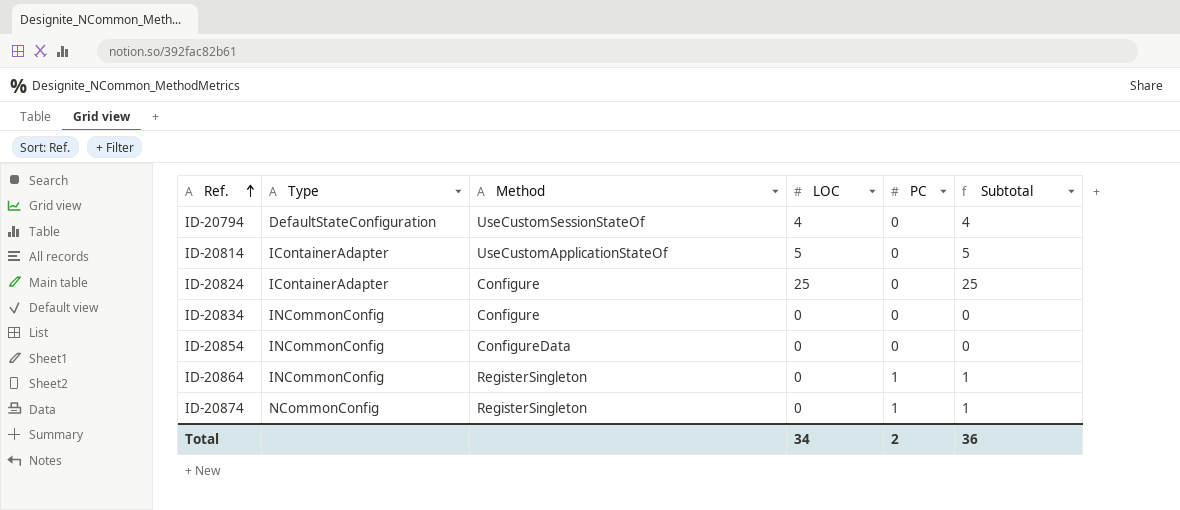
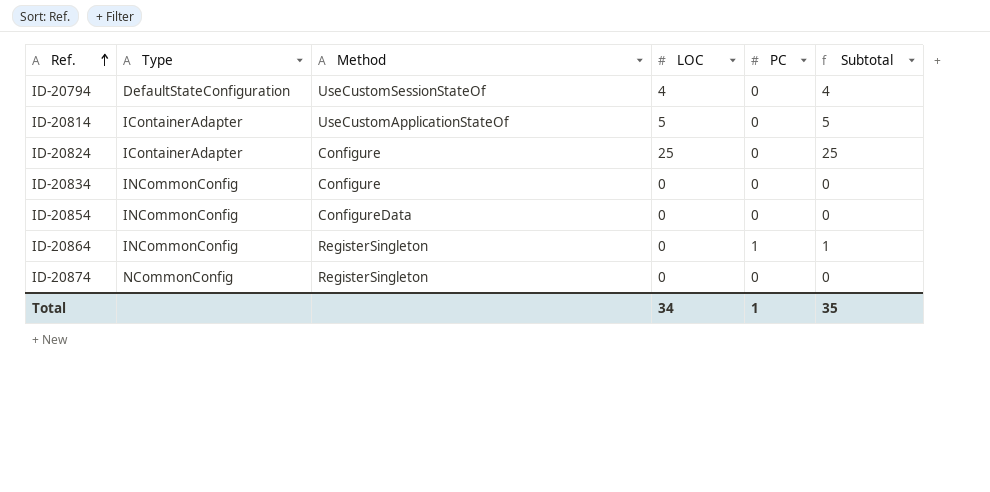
ID-20874 | PC: 1 -> 0
ID-20874 | Subtotal: 1 -> 0
Total | PC: 2 -> 1
Total | Subtotal: 36 -> 35

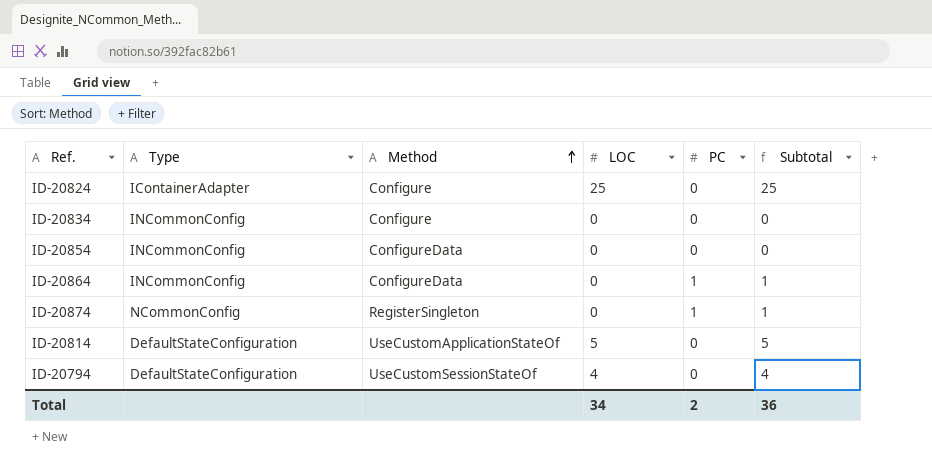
row order: Ref. ascending -> Method ascending
ID-20864 | Method: RegisterSingleton -> ConfigureData
ID-20874 | PC: 0 -> 1
ID-20874 | Subtotal: 0 -> 1
ID-20814 | Type: IContainerAdapter -> DefaultStateConfiguration
Total | PC: 1 -> 2
Total | Subtotal: 35 -> 36

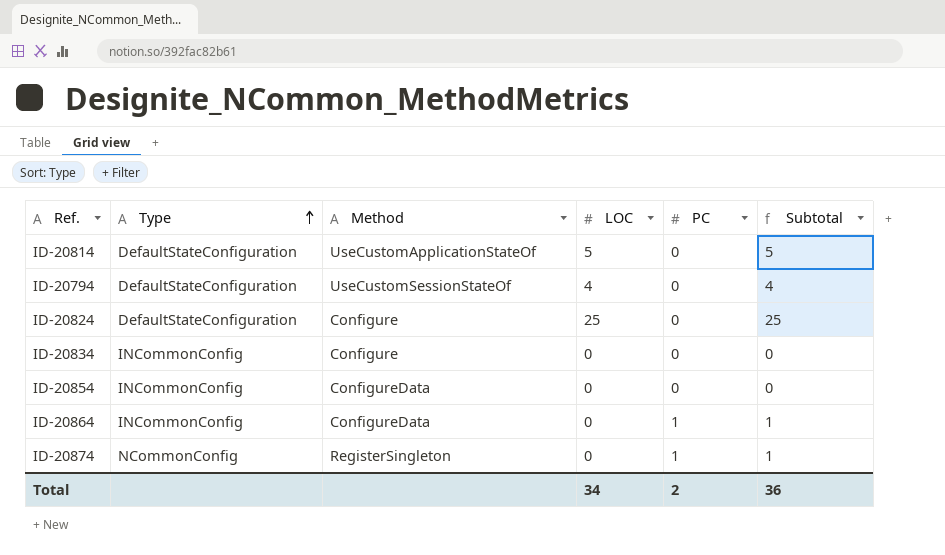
row order: Method ascending -> Type ascending
ID-20824 | Type: IContainerAdapter -> DefaultStateConfiguration

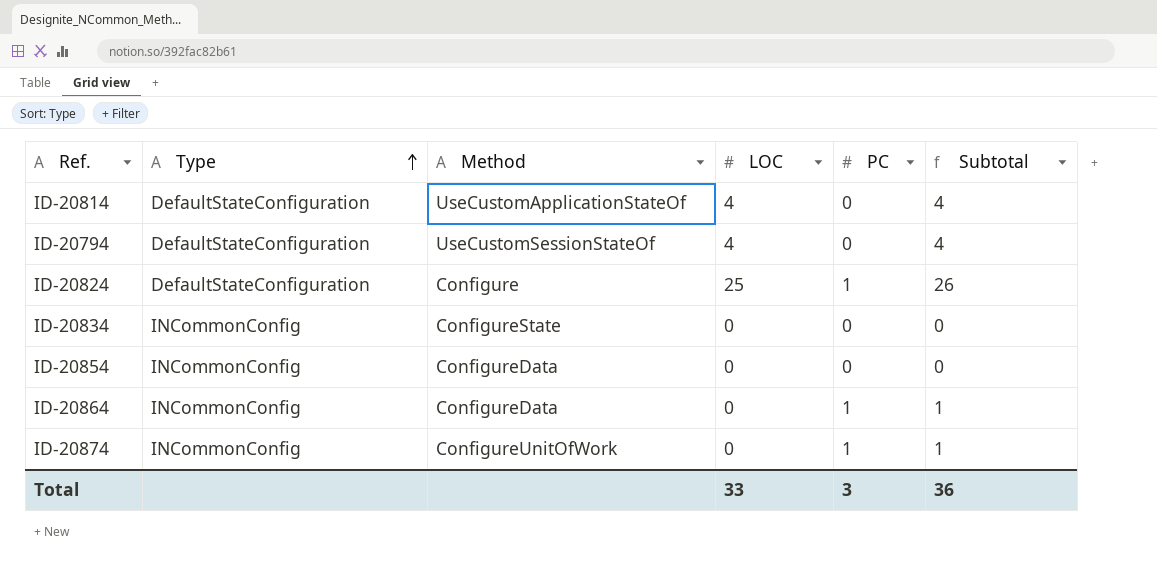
ID-20814 | LOC: 5 -> 4
ID-20814 | Subtotal: 5 -> 4
ID-20824 | PC: 0 -> 1
ID-20824 | Subtotal: 25 -> 26
ID-20834 | Method: Configure -> ConfigureState
ID-20874 | Type: NCommonConfig -> INCommonConfig
ID-20874 | Method: RegisterSingleton -> ConfigureUnitOfWork
Total | LOC: 34 -> 33
Total | PC: 2 -> 3

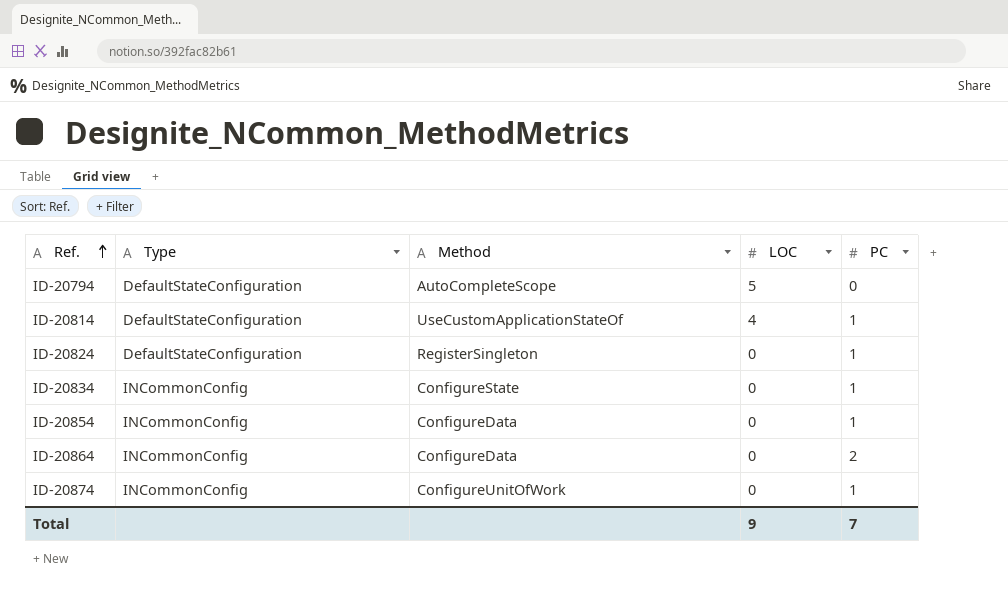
row order: Type ascending -> Ref. ascending
column Subtotal | formula: [LOC] + [PC] -> none
ID-20794 | Method: UseCustomSessionStateOf -> AutoCompleteScope
ID-20794 | LOC: 4 -> 5
ID-20814 | PC: 0 -> 1
ID-20824 | Method: Configure -> RegisterSingleton
ID-20824 | LOC: 25 -> 0
ID-20834 | PC: 0 -> 1
ID-20854 | PC: 0 -> 1
ID-20864 | PC: 1 -> 2
Total | LOC: 33 -> 9
Total | PC: 3 -> 7

